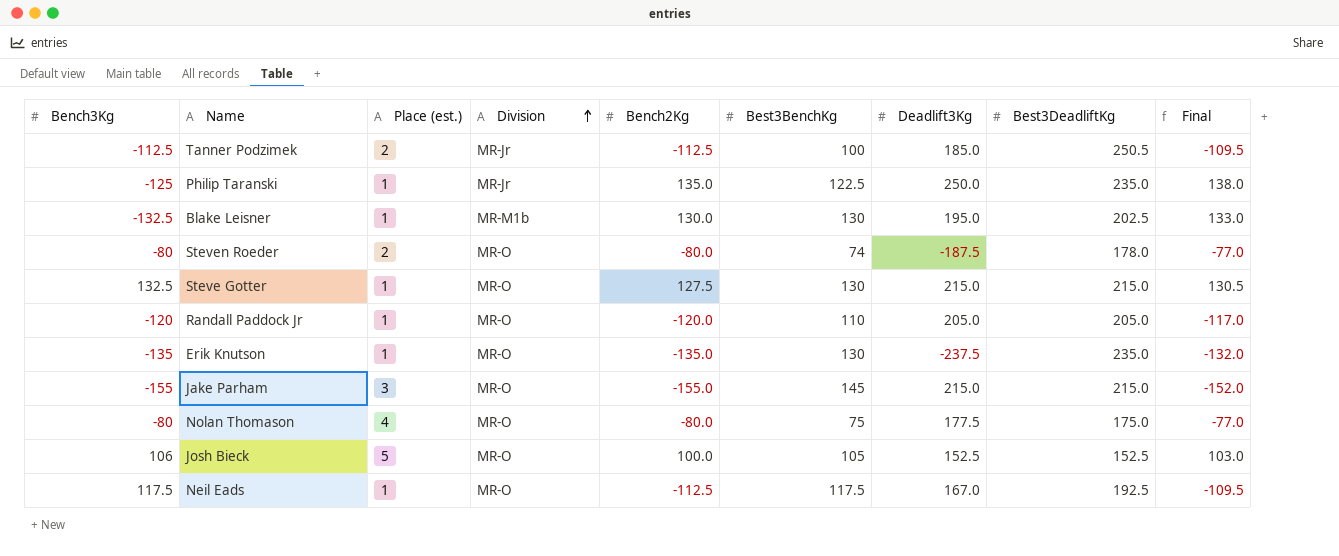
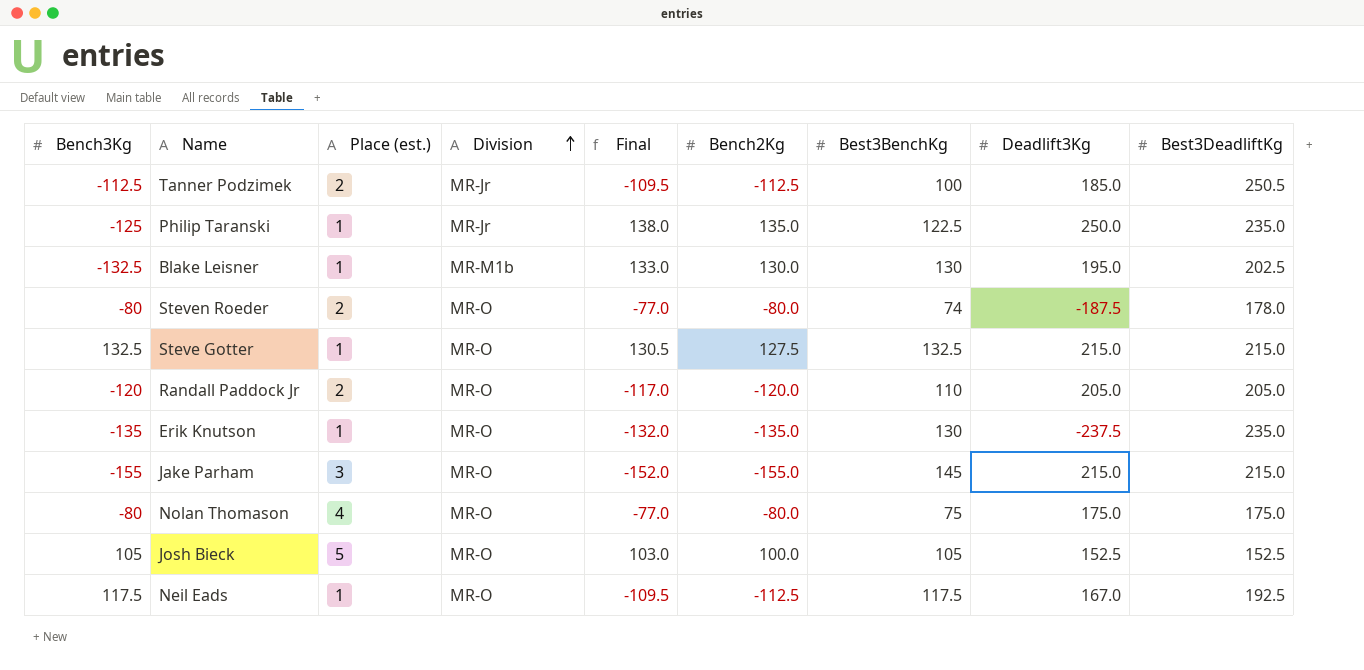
column Final | position: 9 -> 5
Steve Gotter | Best3BenchKg: 130 -> 132.5
Randall Paddock Jr | Place (est.): 1 -> 2
Nolan Thomason | Deadlift3Kg: 177.5 -> 175.0
Josh Bieck | Bench3Kg: 106 -> 105

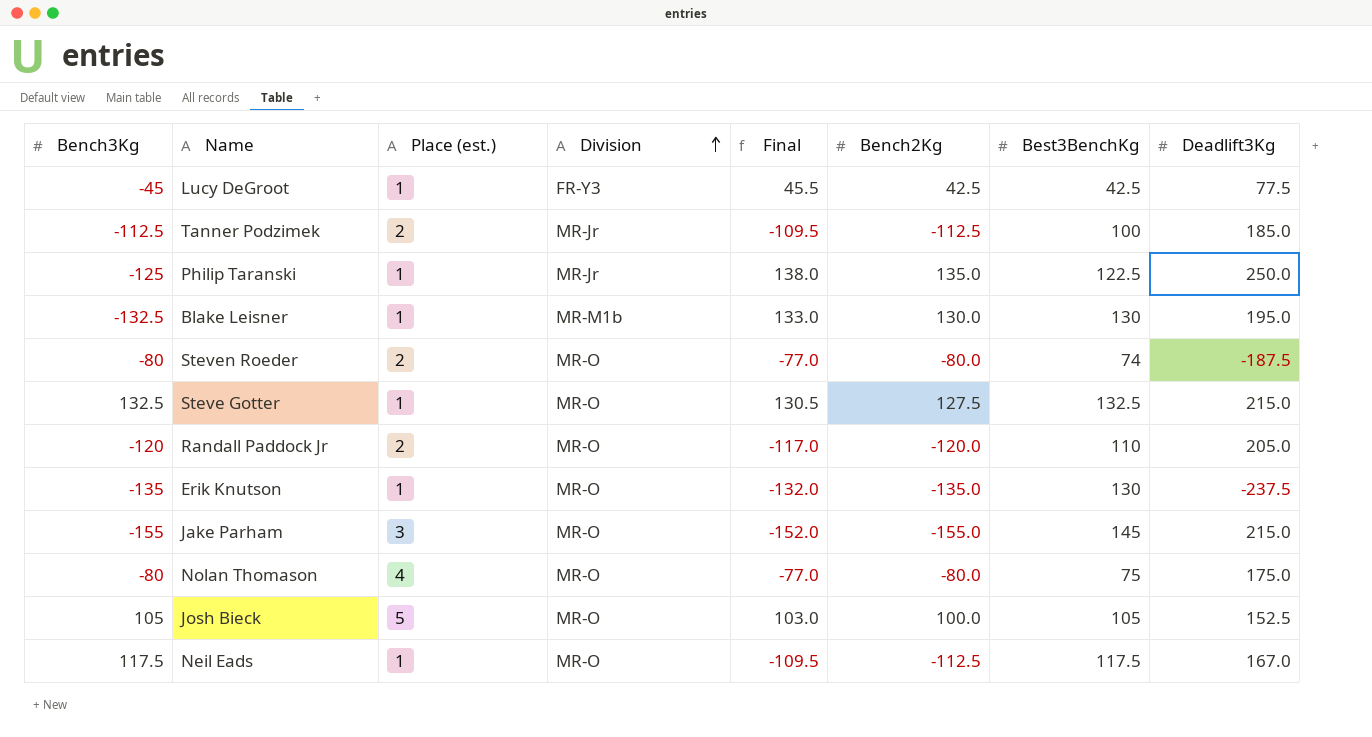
column Best3DeadliftKg | position: 9 -> none
row Lucy DeGroot: none -> -45 | 1 | FR-Y3 | 45.5 | 42.5 | 42.5 | 77.5

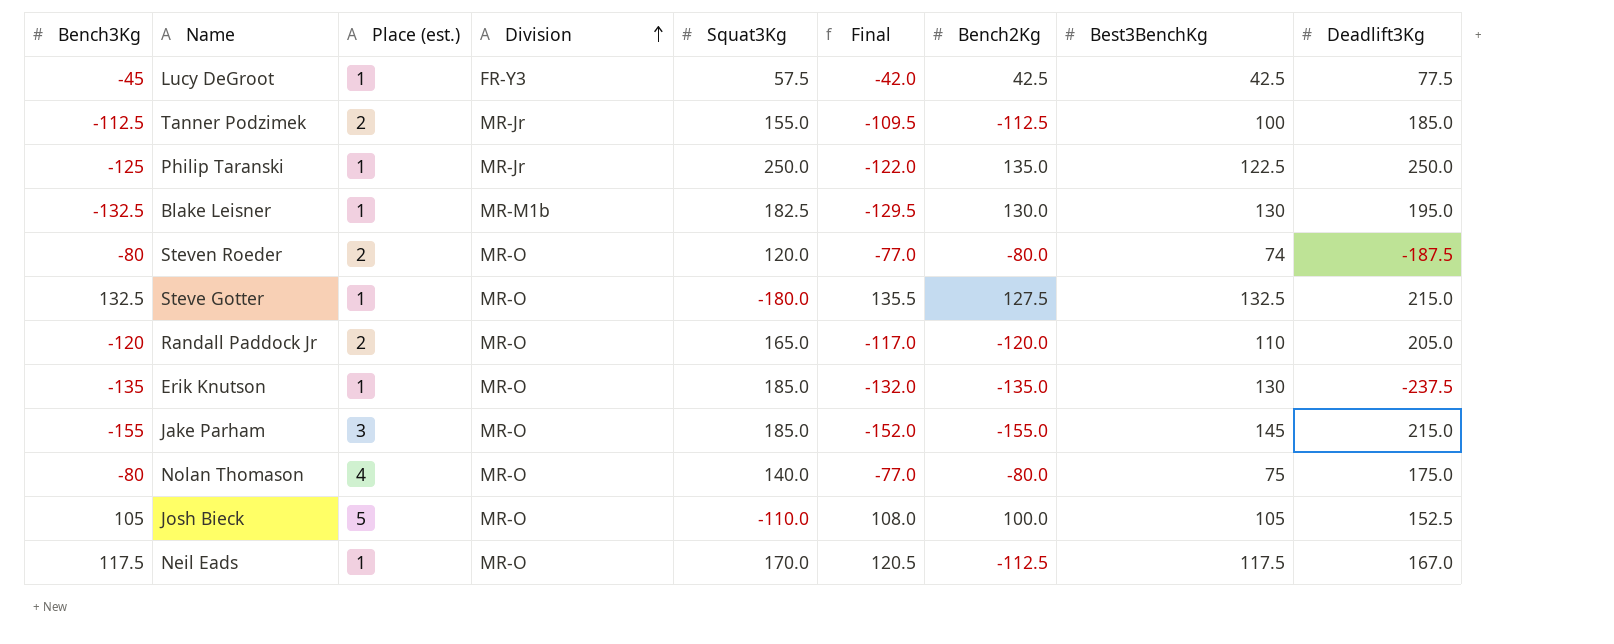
column Squat3Kg | position: none -> 5
column Final | formula: [Bench2Kg] + 3 -> [Bench3Kg] + 3

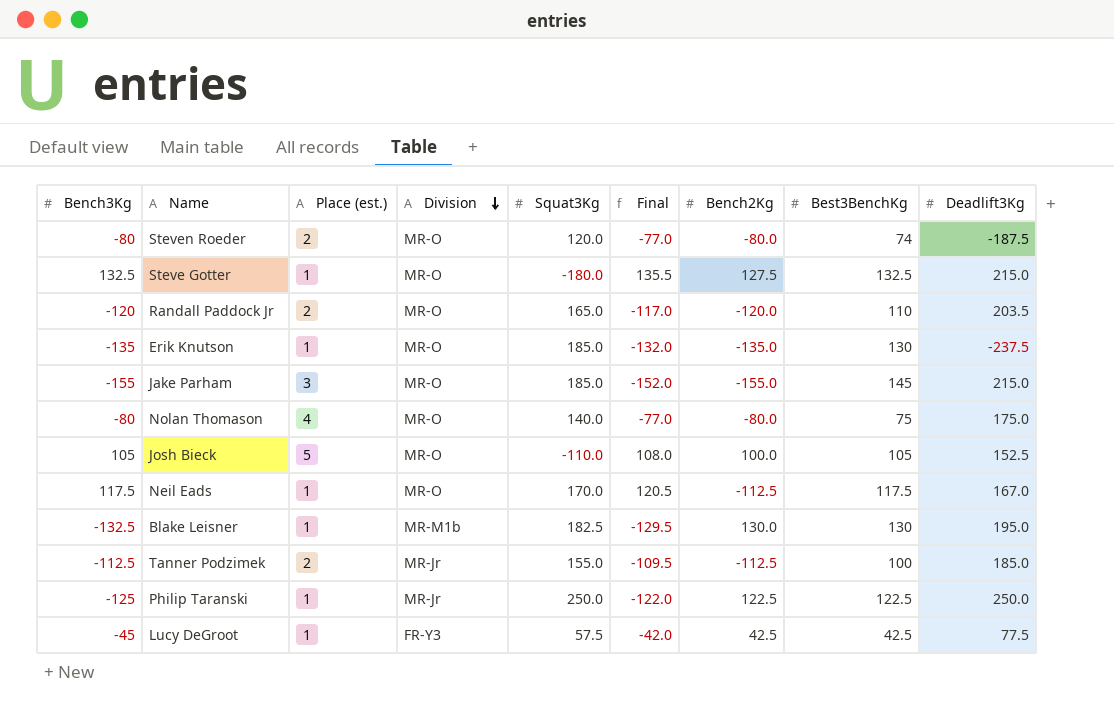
row order: Division ascending -> Division descending
Randall Paddock Jr | Deadlift3Kg: 205.0 -> 203.5
Philip Taranski | Bench2Kg: 135.0 -> 122.5

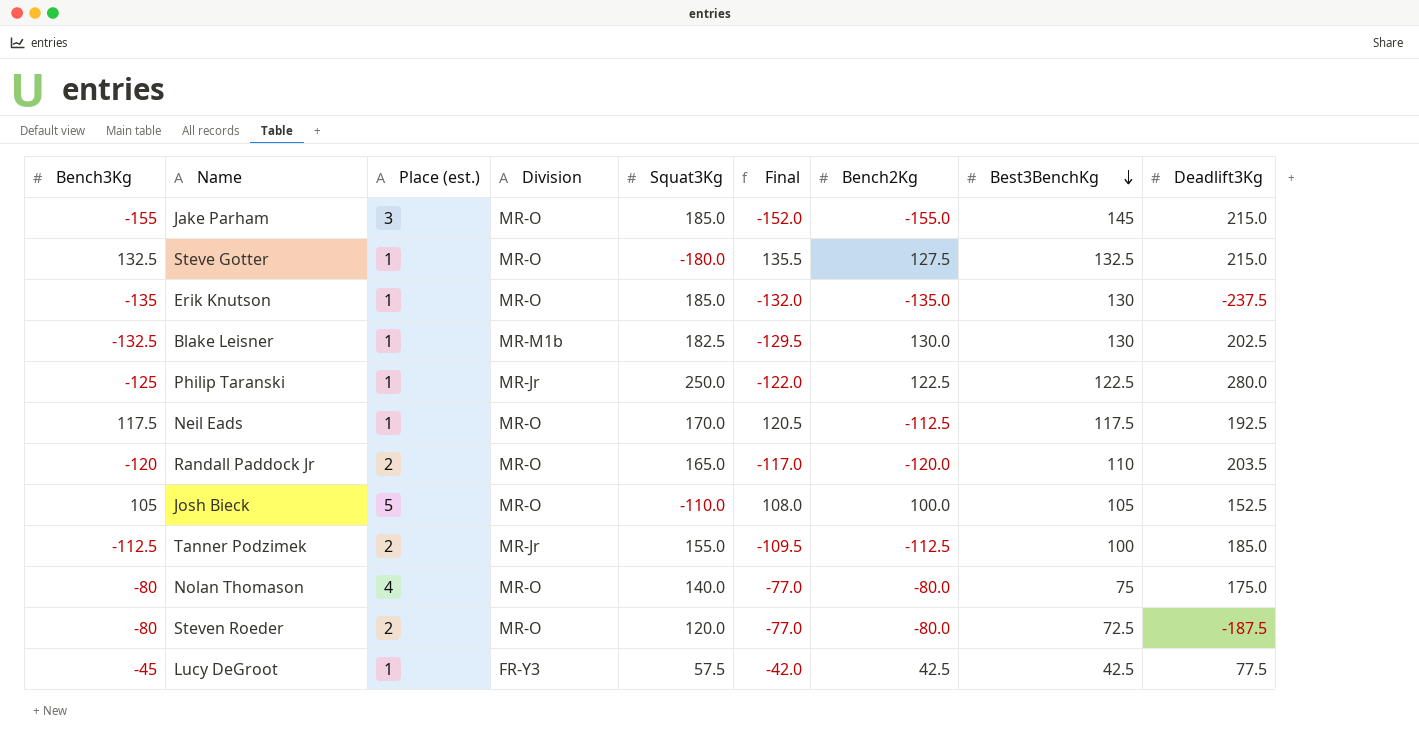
row order: Division descending -> Best3BenchKg descending
Blake Leisner | Deadlift3Kg: 195.0 -> 202.5
Philip Taranski | Deadlift3Kg: 250.0 -> 280.0
Neil Eads | Deadlift3Kg: 167.0 -> 192.5
Steven Roeder | Best3BenchKg: 74 -> 72.5

